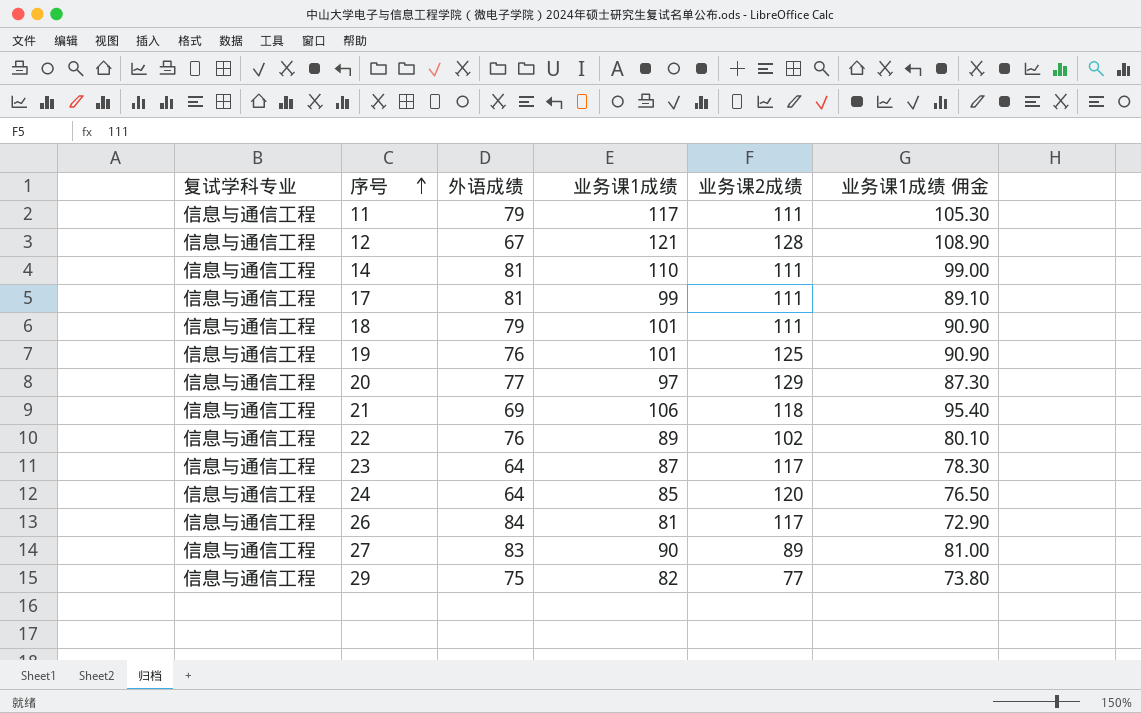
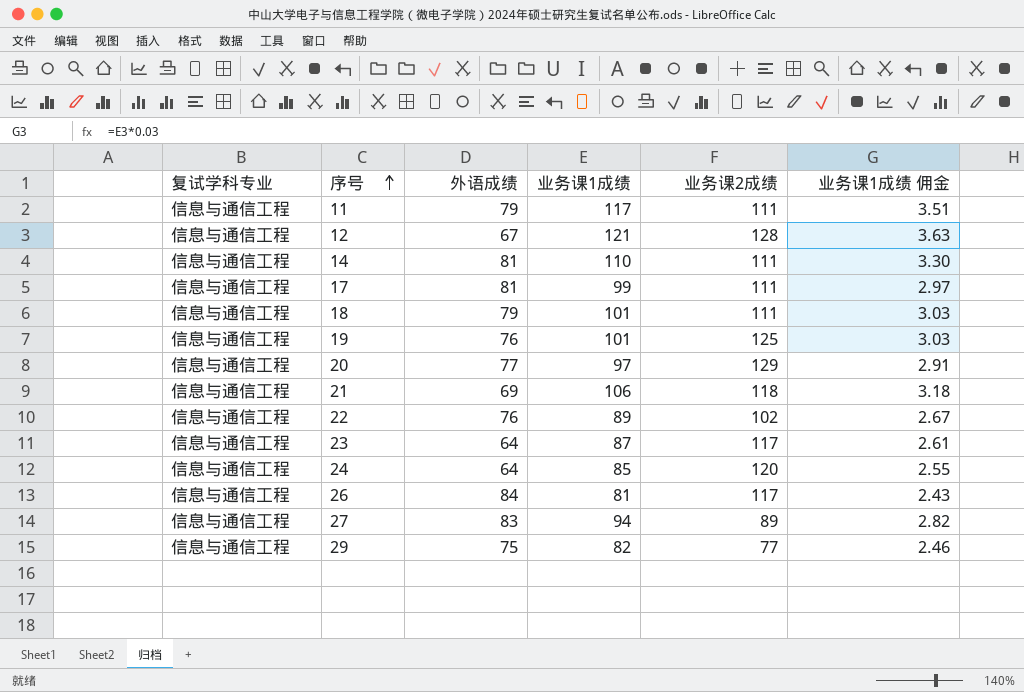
column 业务课1成绩 佣金 | formula: [业务课1成绩] * 0.9 -> [业务课1成绩] * 0.03
27 | 业务课1成绩: 90 -> 94

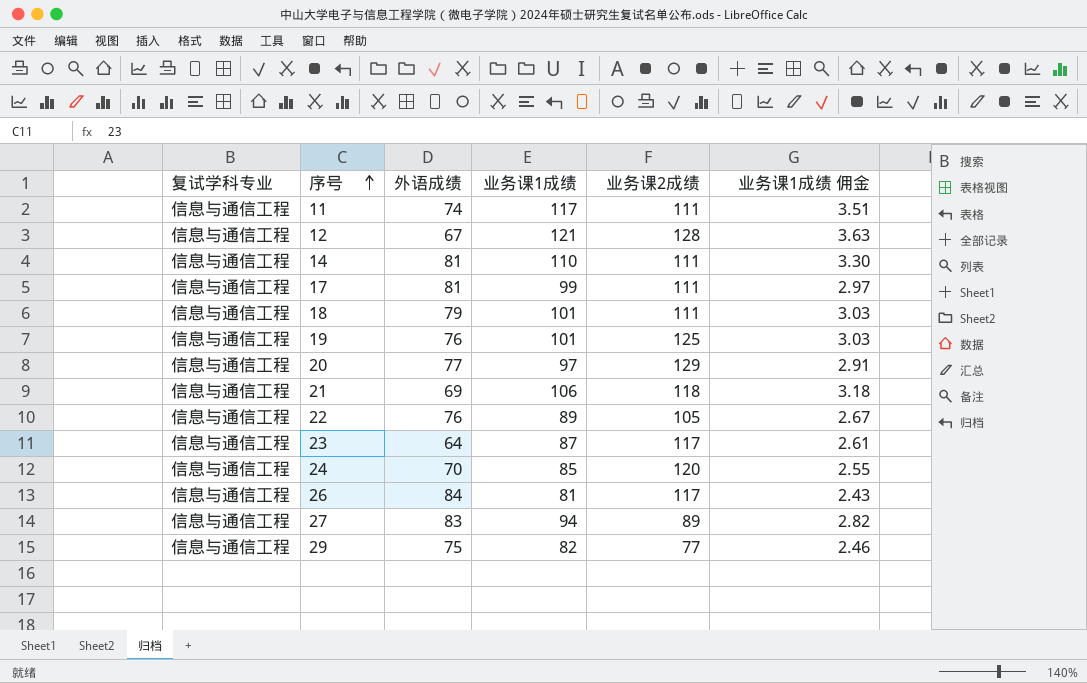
11 | 外语成绩: 79 -> 74
22 | 业务课2成绩: 102 -> 105
24 | 外语成绩: 64 -> 70

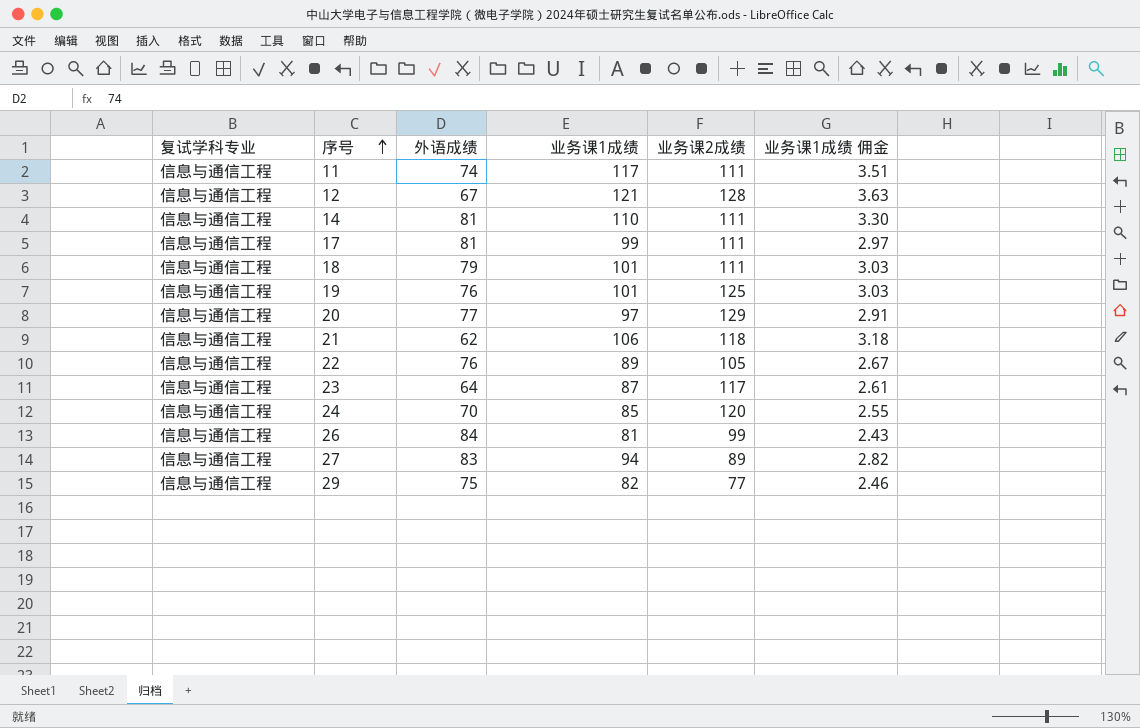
21 | 外语成绩: 69 -> 62
26 | 业务课2成绩: 117 -> 99

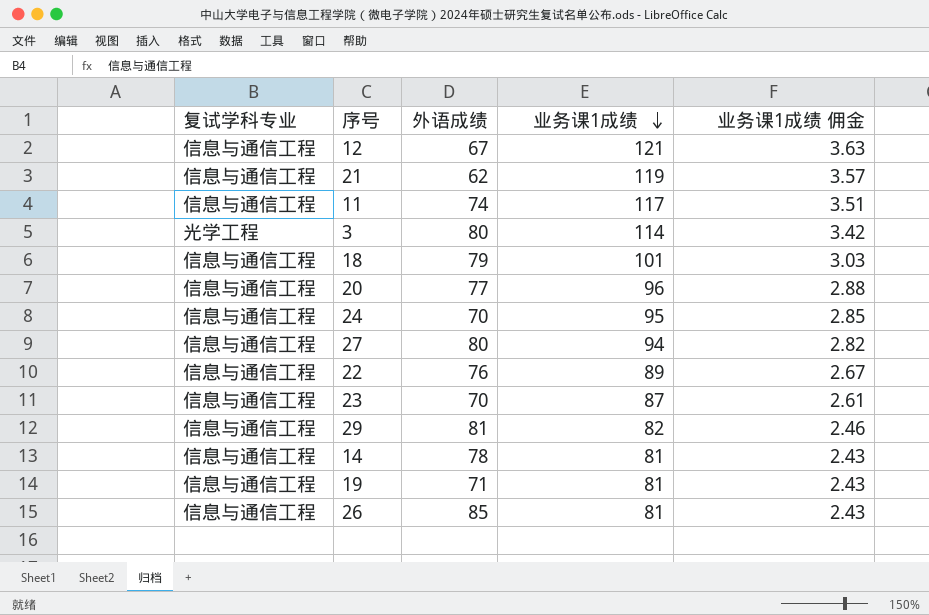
row order: 序号 ascending -> 业务课1成绩 descending
column 业务课2成绩 | position: 5 -> none
row 17: 信息与通信工程 | 81 | 99 | 111 | 2.97 -> none
21 | 业务课1成绩: 106 -> 119
21 | 业务课1成绩 佣金: 3.18 -> 3.57
row 3: none -> 光学工程 | 80 | 114 | 3.42
20 | 业务课1成绩: 97 -> 96
20 | 业务课1成绩 佣金: 2.91 -> 2.88
24 | 业务课1成绩: 85 -> 95
24 | 业务课1成绩 佣金: 2.55 -> 2.85
27 | 外语成绩: 83 -> 80
23 | 外语成绩: 64 -> 70
29 | 外语成绩: 75 -> 81
14 | 外语成绩: 81 -> 78
14 | 业务课1成绩: 110 -> 81
14 | 业务课1成绩 佣金: 3.30 -> 2.43
19 | 外语成绩: 76 -> 71
19 | 业务课1成绩: 101 -> 81
19 | 业务课1成绩 佣金: 3.03 -> 2.43
26 | 外语成绩: 84 -> 85

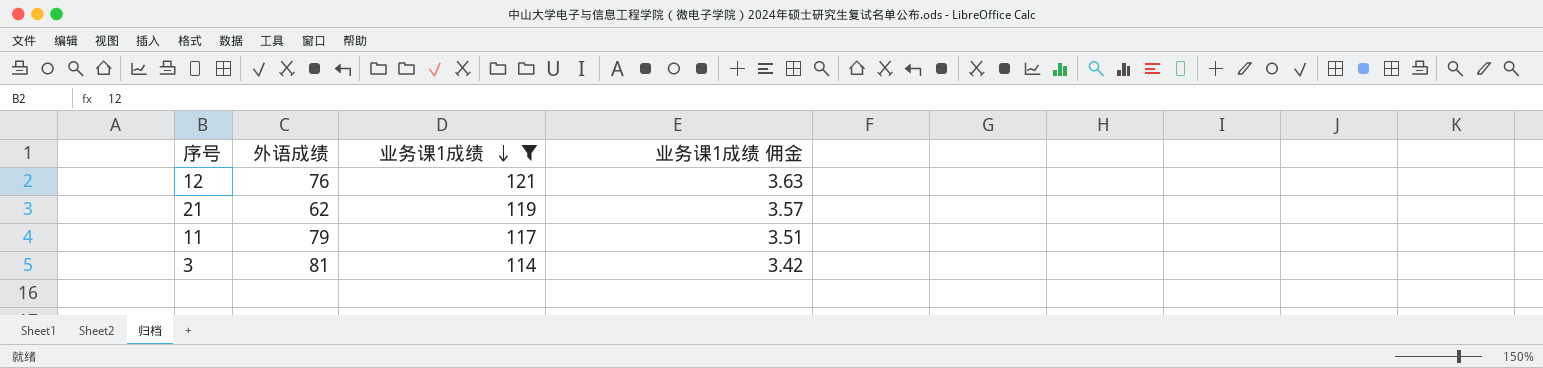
filter: none -> 业务课1成绩 >= 114
column 复试学科专业 | position: 1 -> none
12 | 外语成绩: 67 -> 76
11 | 外语成绩: 74 -> 79
3 | 外语成绩: 80 -> 81

